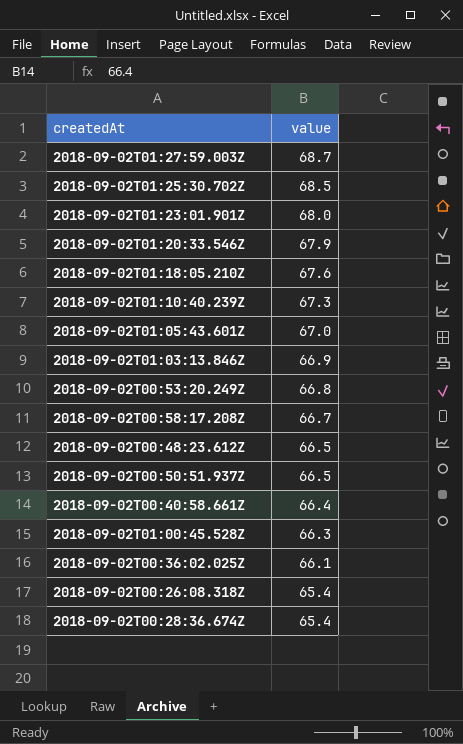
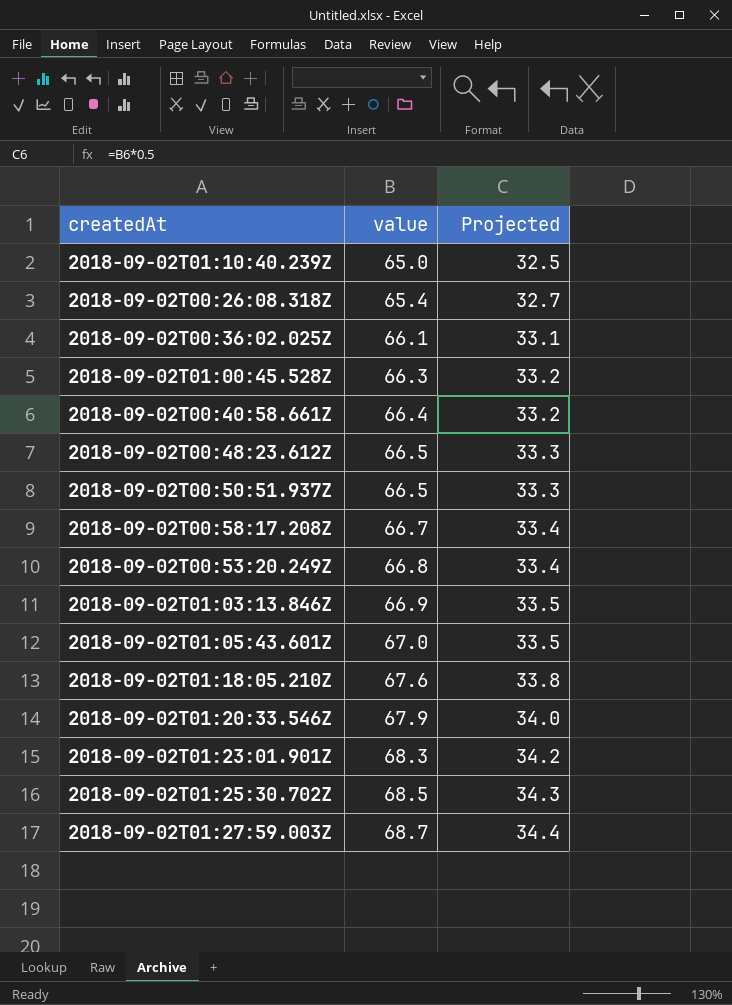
row order: value descending -> value ascending
column Projected | formula: none -> [value] * 0.5
row 2018-09-02T00:28:36.674Z: 65.4 -> none
2018-09-02T01:10:40.239Z | value: 67.3 -> 65.0
2018-09-02T01:23:01.901Z | value: 68.0 -> 68.3

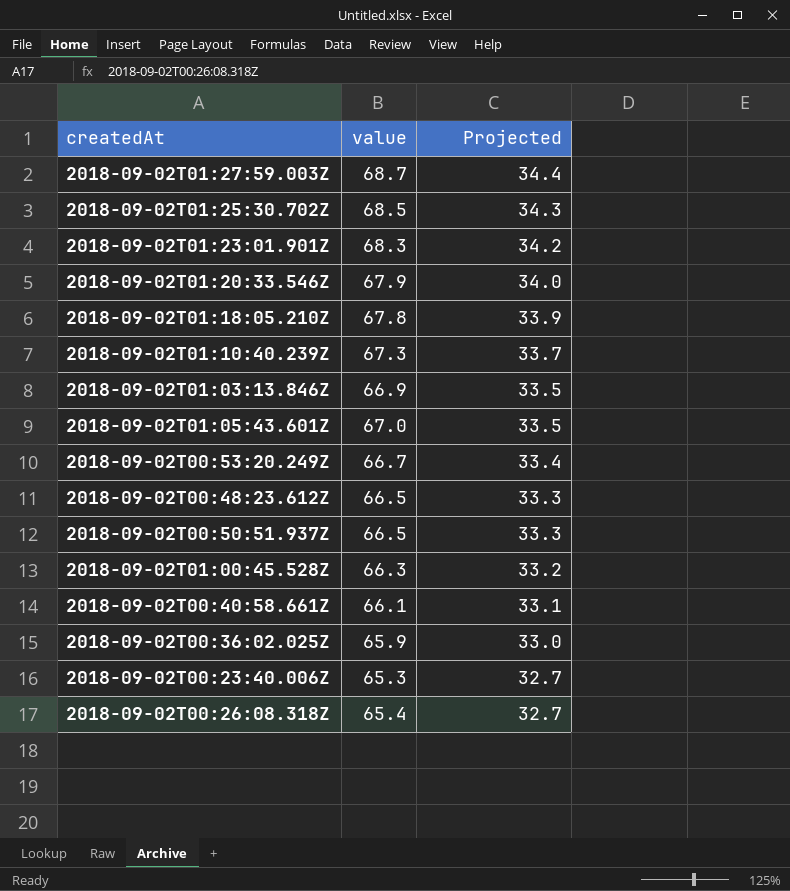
row order: value ascending -> Projected descending
row 2018-09-02T00:58:17.208Z: 66.7 | 33.4 -> none
2018-09-02T01:18:05.210Z | value: 67.6 -> 67.8
2018-09-02T01:18:05.210Z | Projected: 33.8 -> 33.9
2018-09-02T01:10:40.239Z | value: 65.0 -> 67.3
2018-09-02T01:10:40.239Z | Projected: 32.5 -> 33.7
2018-09-02T00:53:20.249Z | value: 66.8 -> 66.7
2018-09-02T00:40:58.661Z | value: 66.4 -> 66.1
2018-09-02T00:40:58.661Z | Projected: 33.2 -> 33.1
2018-09-02T00:36:02.025Z | value: 66.1 -> 65.9
2018-09-02T00:36:02.025Z | Projected: 33.1 -> 33.0
row 2018-09-02T00:23:40.006Z: none -> 65.3 | 32.7

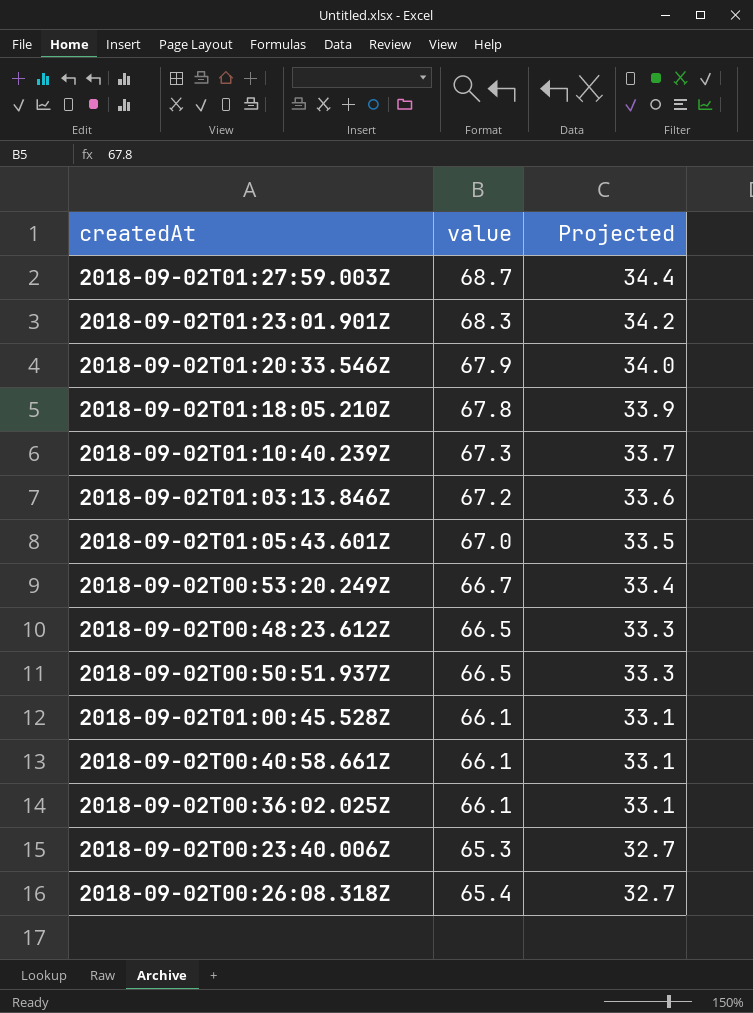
row 2018-09-02T01:25:30.702Z: 68.5 | 34.3 -> none
2018-09-02T01:03:13.846Z | value: 66.9 -> 67.2
2018-09-02T01:03:13.846Z | Projected: 33.5 -> 33.6
2018-09-02T01:00:45.528Z | value: 66.3 -> 66.1
2018-09-02T01:00:45.528Z | Projected: 33.2 -> 33.1
2018-09-02T00:36:02.025Z | value: 65.9 -> 66.1
2018-09-02T00:36:02.025Z | Projected: 33.0 -> 33.1

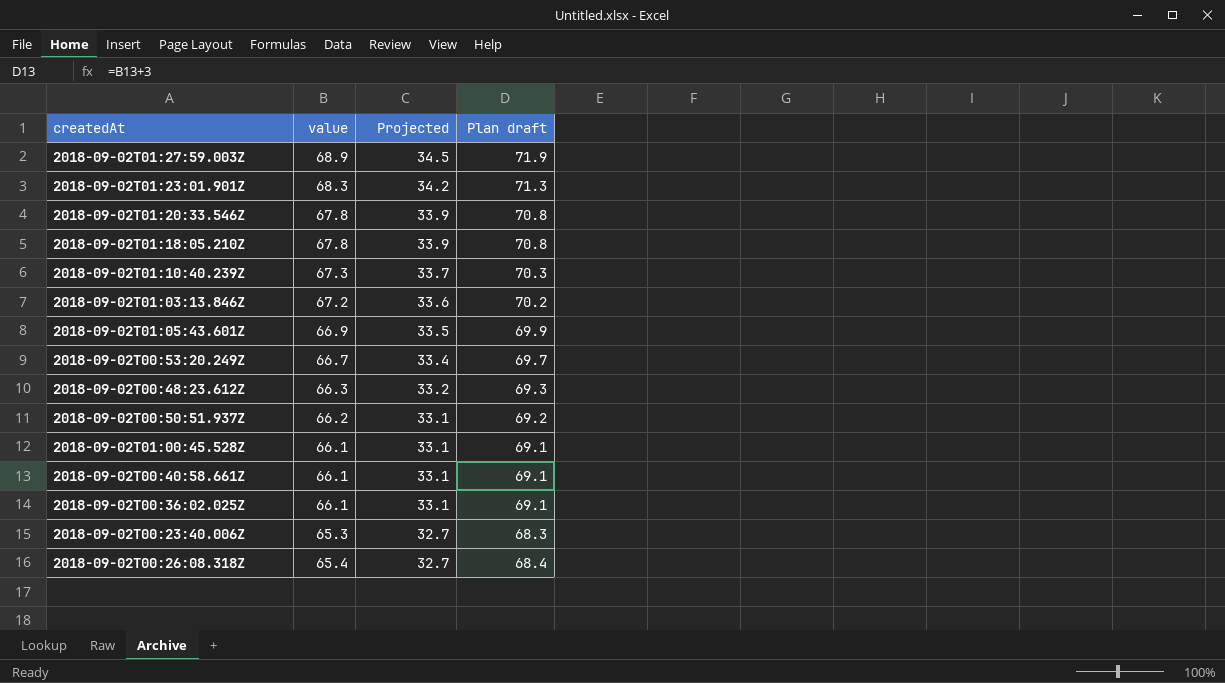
column Plan draft | formula: none -> [value] + 3
2018-09-02T01:27:59.003Z | value: 68.7 -> 68.9
2018-09-02T01:27:59.003Z | Projected: 34.4 -> 34.5
2018-09-02T01:20:33.546Z | value: 67.9 -> 67.8
2018-09-02T01:20:33.546Z | Projected: 34.0 -> 33.9
2018-09-02T01:05:43.601Z | value: 67.0 -> 66.9
2018-09-02T00:48:23.612Z | value: 66.5 -> 66.3
2018-09-02T00:48:23.612Z | Projected: 33.3 -> 33.2
2018-09-02T00:50:51.937Z | value: 66.5 -> 66.2
2018-09-02T00:50:51.937Z | Projected: 33.3 -> 33.1

